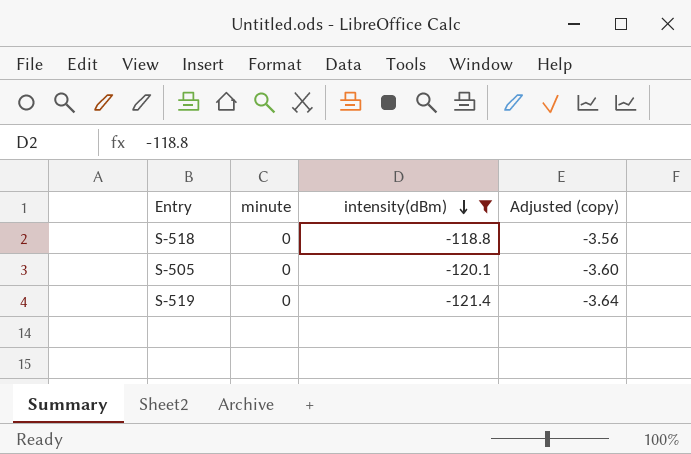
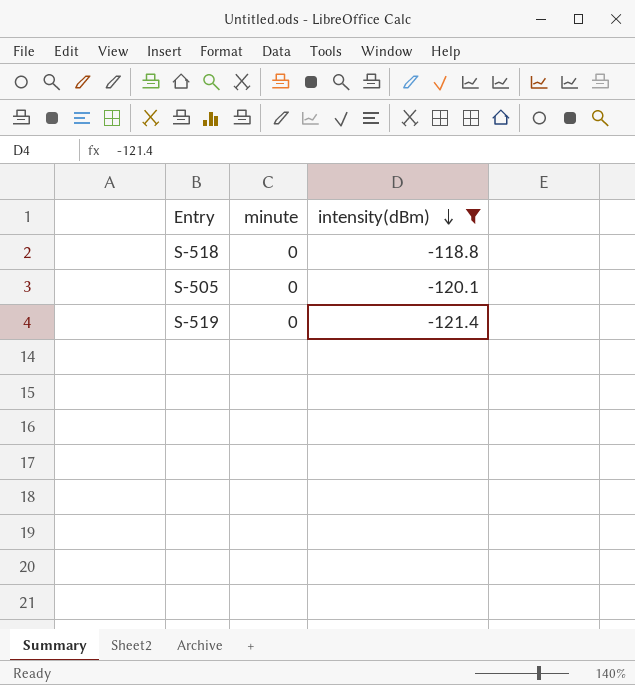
column Adjusted (copy) | formula: [intensity(dBm)] * 0.03 -> none

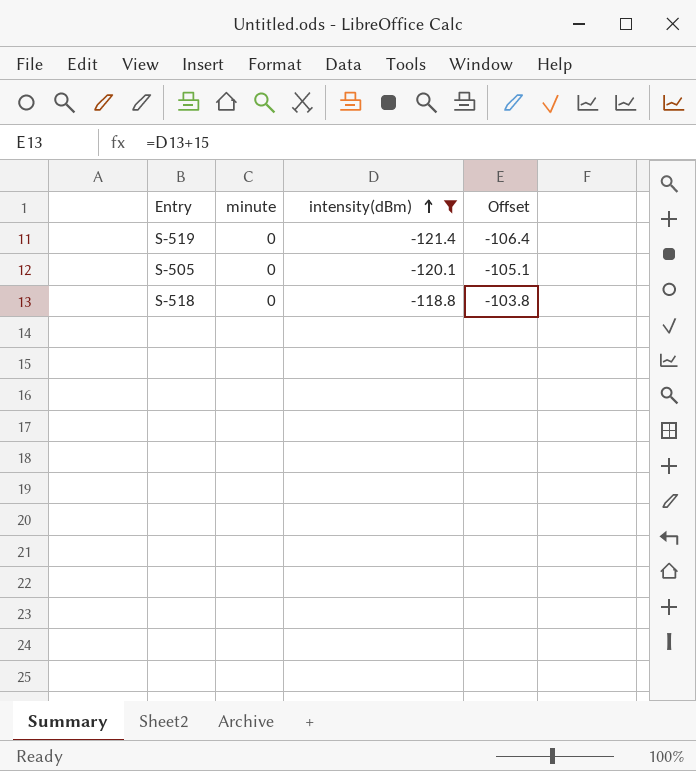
row order: intensity(dBm) descending -> intensity(dBm) ascending
column Offset | formula: none -> [intensity(dBm)] + 15

